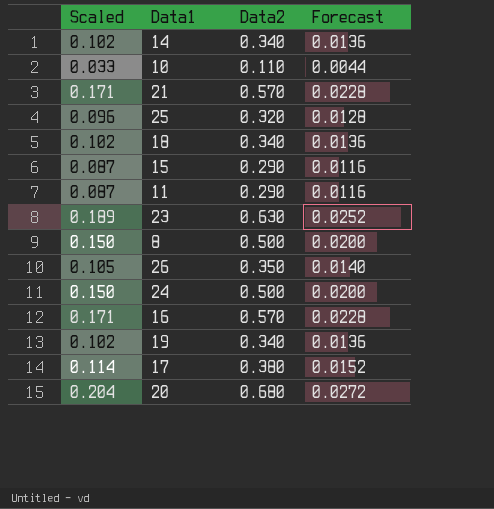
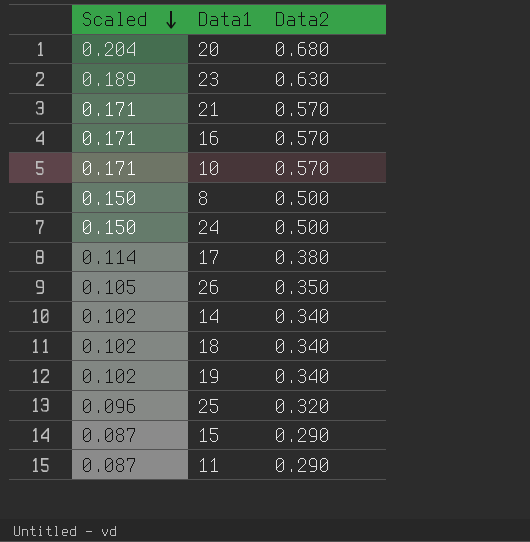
row order: none -> Scaled descending
column Forecast | formula: [Data2] * 0.04 -> none
10 | Scaled: 0.033 -> 0.171
10 | Data2: 0.110 -> 0.570

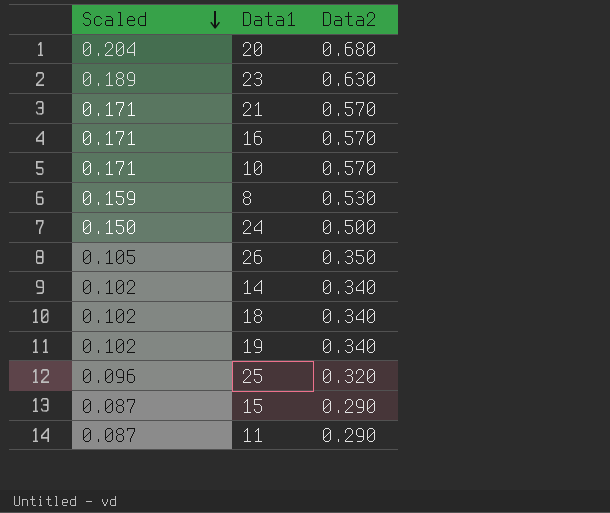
row 17: 0.114 | 0.380 -> none
8 | Scaled: 0.150 -> 0.159
8 | Data2: 0.500 -> 0.530

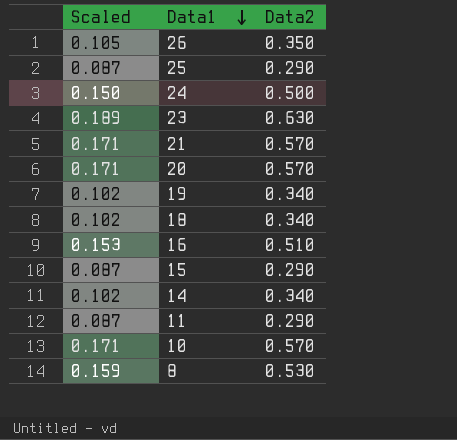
row order: Scaled descending -> Data1 descending
25 | Scaled: 0.096 -> 0.087
25 | Data2: 0.320 -> 0.290
20 | Scaled: 0.204 -> 0.171
20 | Data2: 0.680 -> 0.570
16 | Scaled: 0.171 -> 0.153
16 | Data2: 0.570 -> 0.510

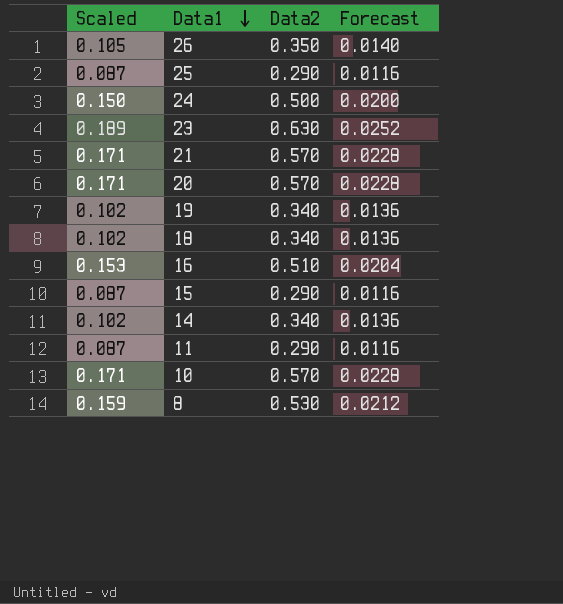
column Forecast | formula: none -> [Data2] * 0.04

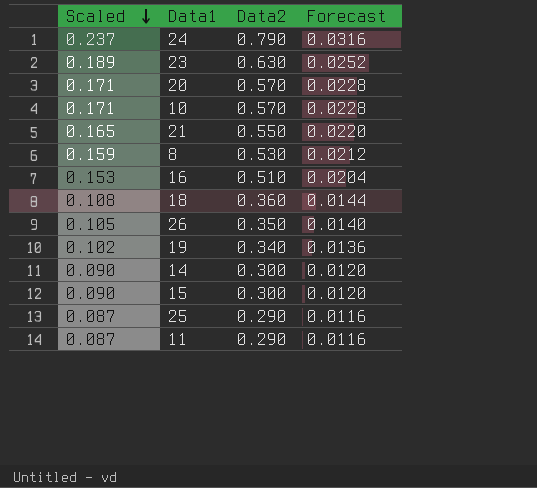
row order: Data1 descending -> Scaled descending
24 | Scaled: 0.150 -> 0.237
24 | Data2: 0.500 -> 0.790
24 | Forecast: 0.0200 -> 0.0316
21 | Scaled: 0.171 -> 0.165
21 | Data2: 0.570 -> 0.550
21 | Forecast: 0.0228 -> 0.0220
18 | Scaled: 0.102 -> 0.108
18 | Data2: 0.340 -> 0.360
18 | Forecast: 0.0136 -> 0.0144
14 | Scaled: 0.102 -> 0.090
14 | Data2: 0.340 -> 0.300
14 | Forecast: 0.0136 -> 0.0120
15 | Scaled: 0.087 -> 0.090
15 | Data2: 0.290 -> 0.300
15 | Forecast: 0.0116 -> 0.0120

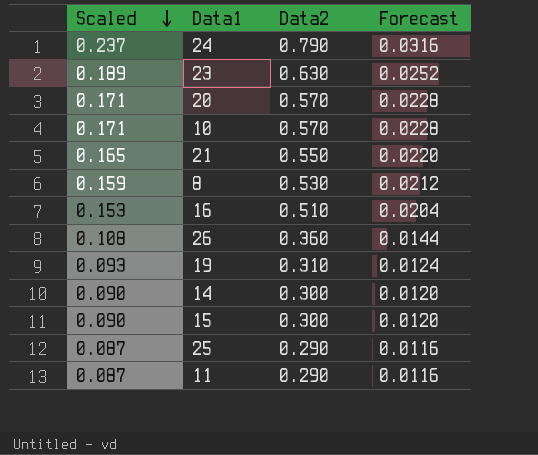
row 18: 0.108 | 0.360 | 0.0144 -> none
26 | Scaled: 0.105 -> 0.108
26 | Data2: 0.350 -> 0.360
26 | Forecast: 0.0140 -> 0.0144
19 | Scaled: 0.102 -> 0.093
19 | Data2: 0.340 -> 0.310
19 | Forecast: 0.0136 -> 0.0124

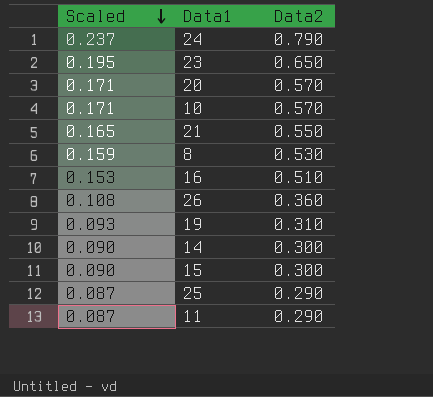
column Forecast | formula: [Data2] * 0.04 -> none
23 | Scaled: 0.189 -> 0.195
23 | Data2: 0.630 -> 0.650

